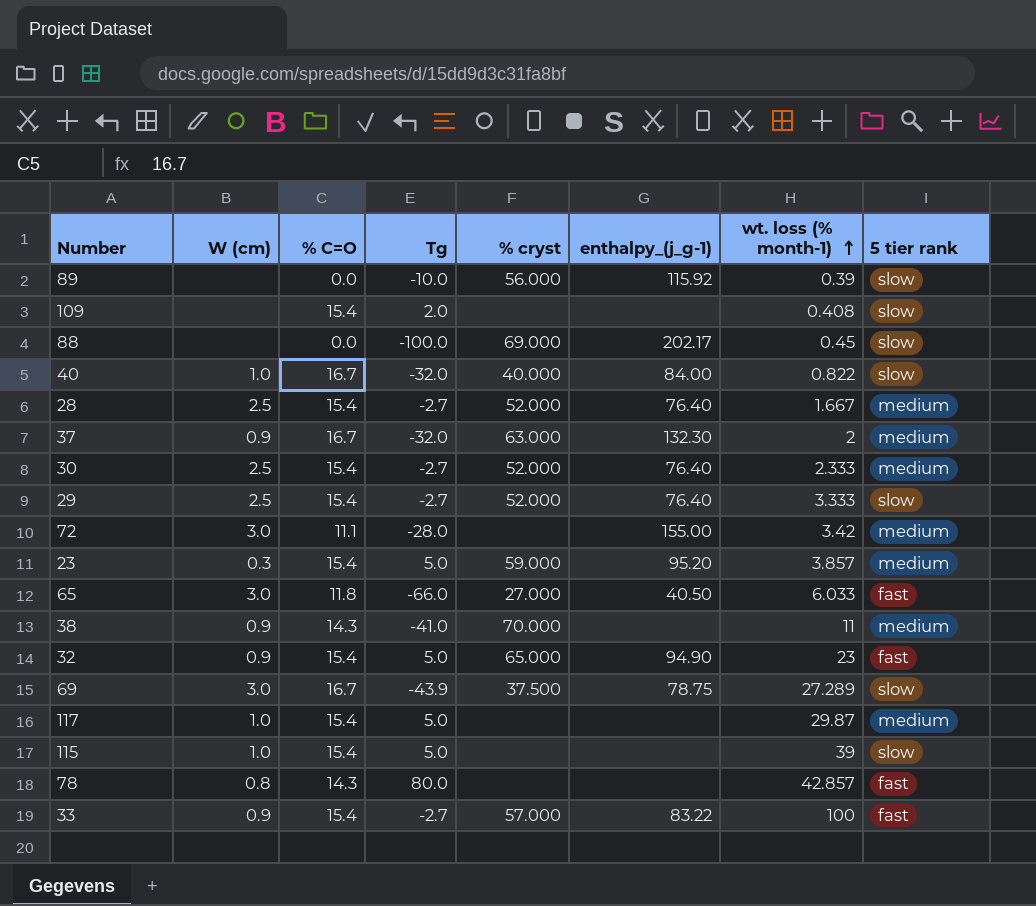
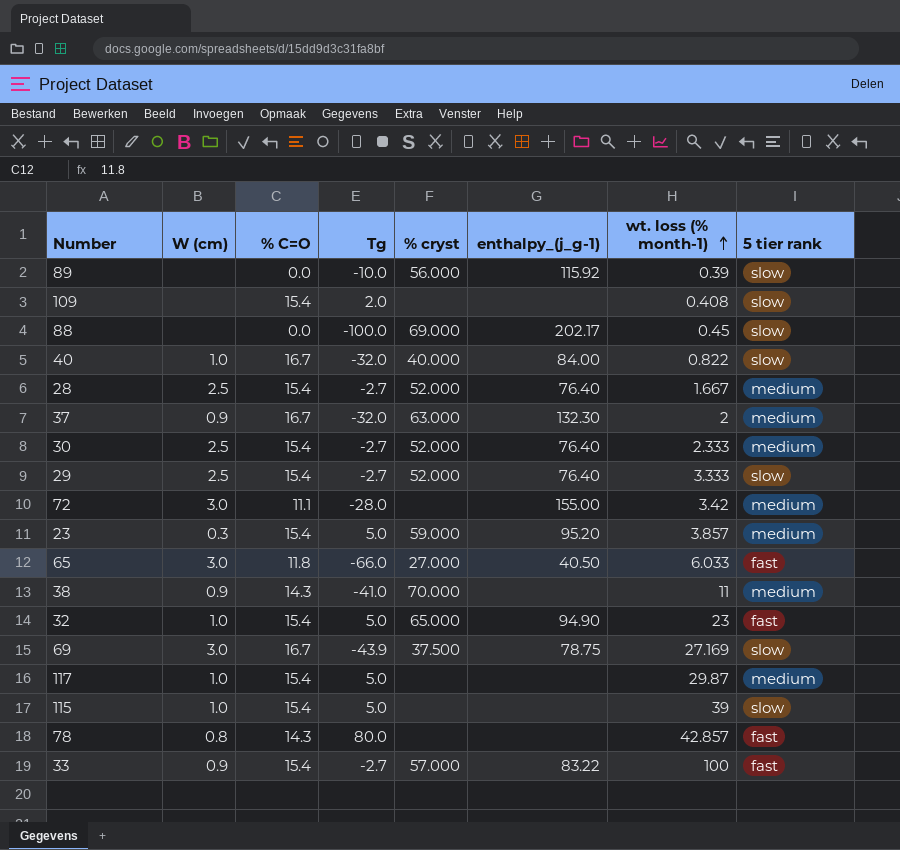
32 | W (cm): 0.9 -> 1.0
69 | wt. loss (% month-1): 27.289 -> 27.169

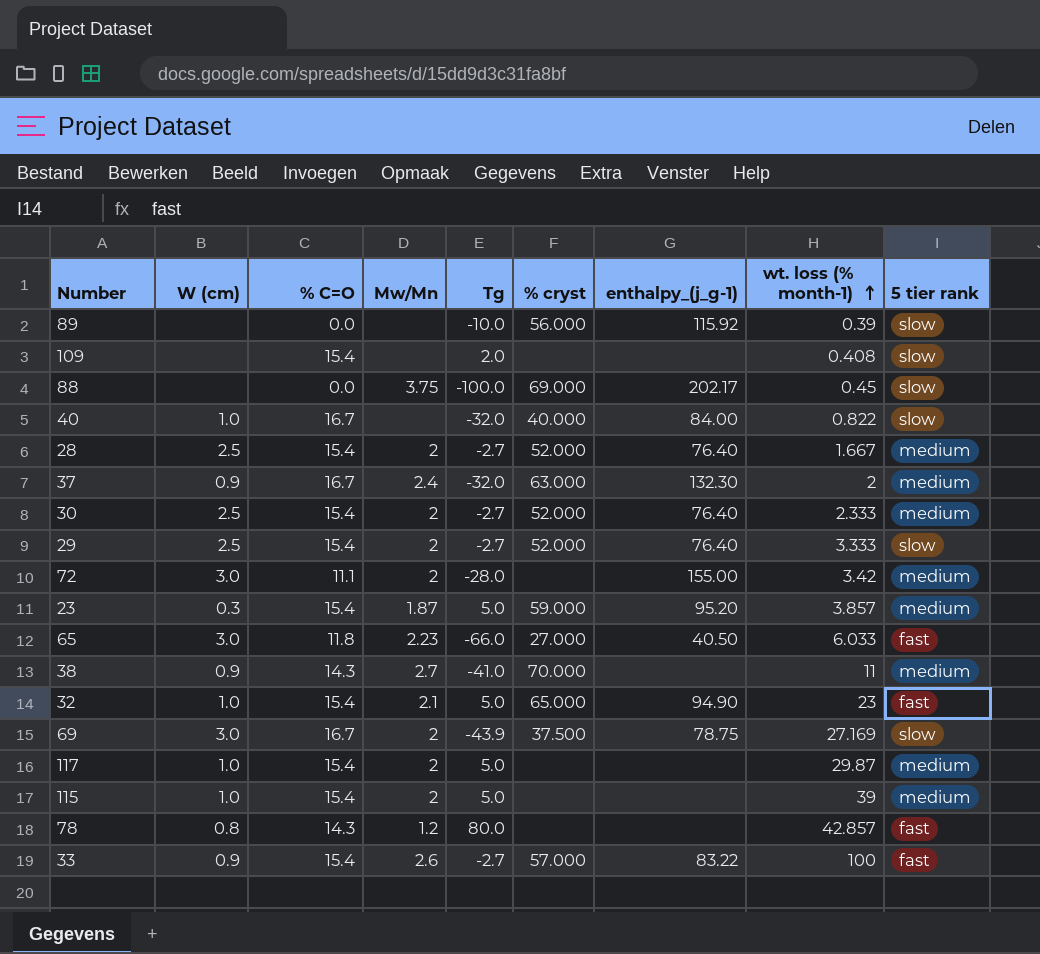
column Mw/Mn | position: none -> 4
115 | 5 tier rank: slow -> medium

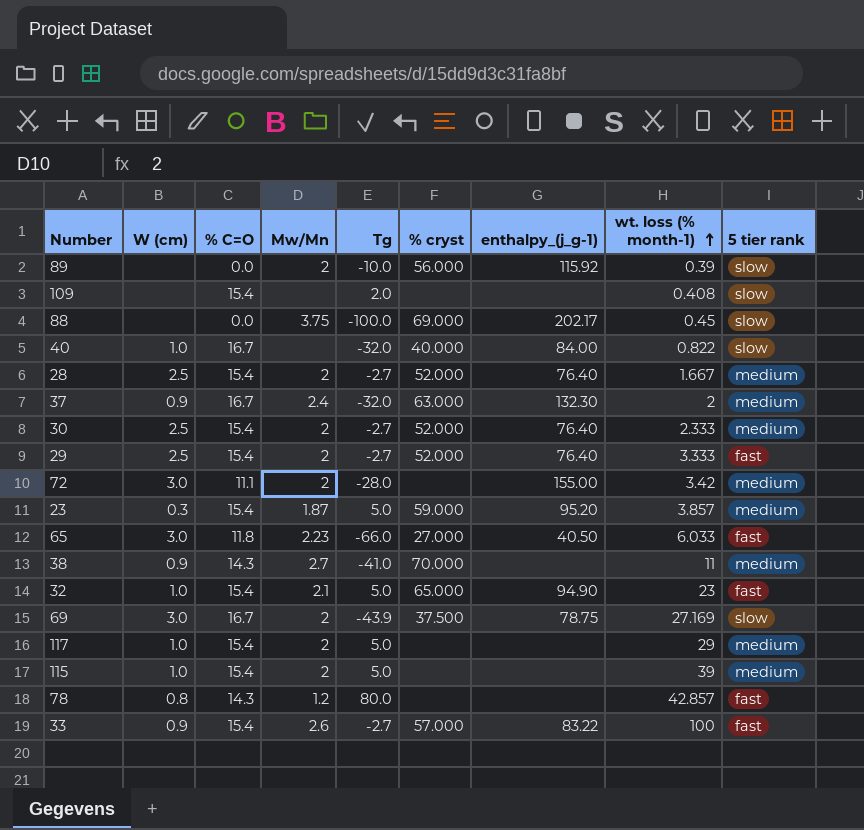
89 | Mw/Mn: none -> 2
29 | 5 tier rank: slow -> fast
117 | wt. loss (% month-1): 29.87 -> 29

